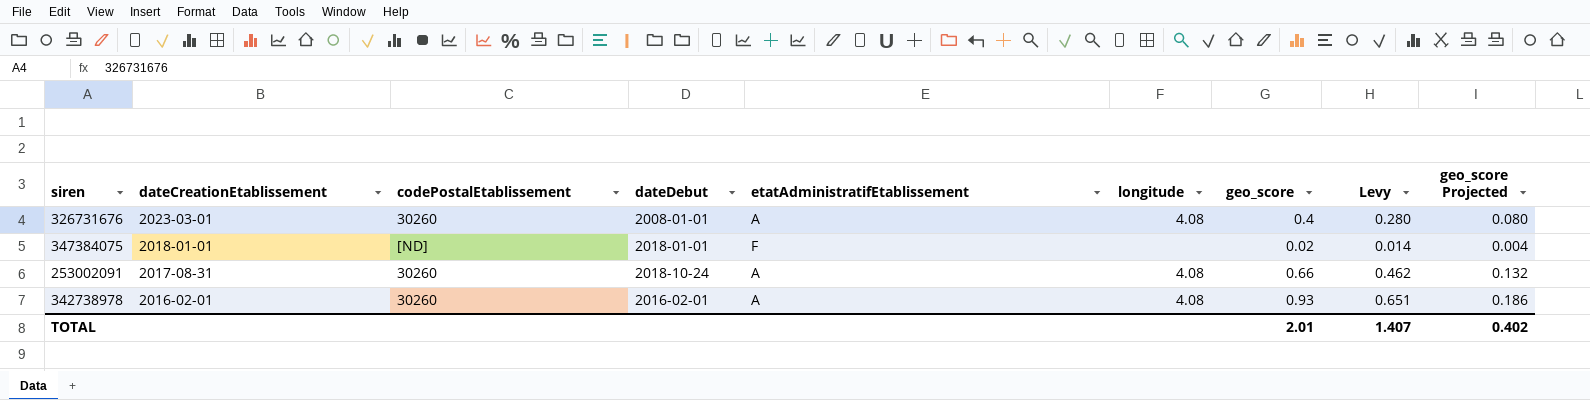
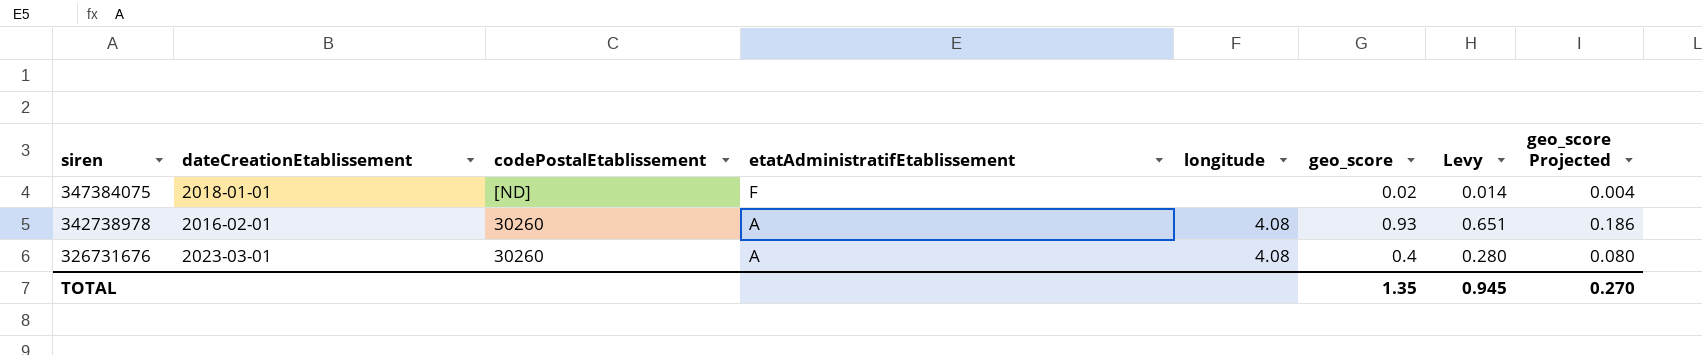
row order: dateCreationEtablissement descending -> siren descending
column dateDebut | position: 4 -> none
row 253002091: 2017-08-31 | 30260 | 2018-10-24 | A | 4.08 | 0.66 | 0.462 | 0.132 -> none
TOTAL | geo_score: 2.01 -> 1.35
TOTAL | Levy: 1.407 -> 0.945
TOTAL | geo_score Projected: 0.402 -> 0.270

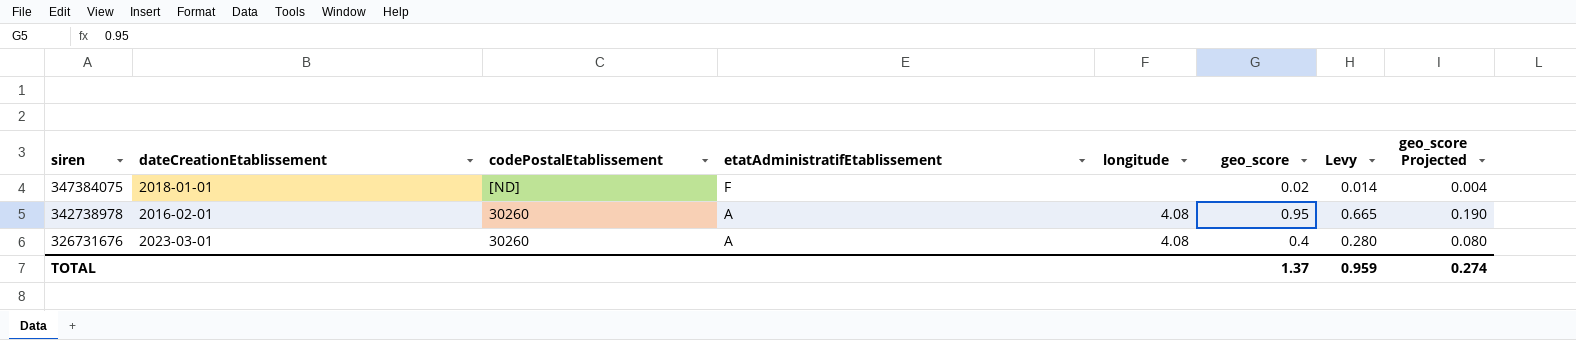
342738978 | geo_score: 0.93 -> 0.95
342738978 | Levy: 0.651 -> 0.665
342738978 | geo_score Projected: 0.186 -> 0.190
TOTAL | geo_score: 1.35 -> 1.37
TOTAL | Levy: 0.945 -> 0.959
TOTAL | geo_score Projected: 0.270 -> 0.274

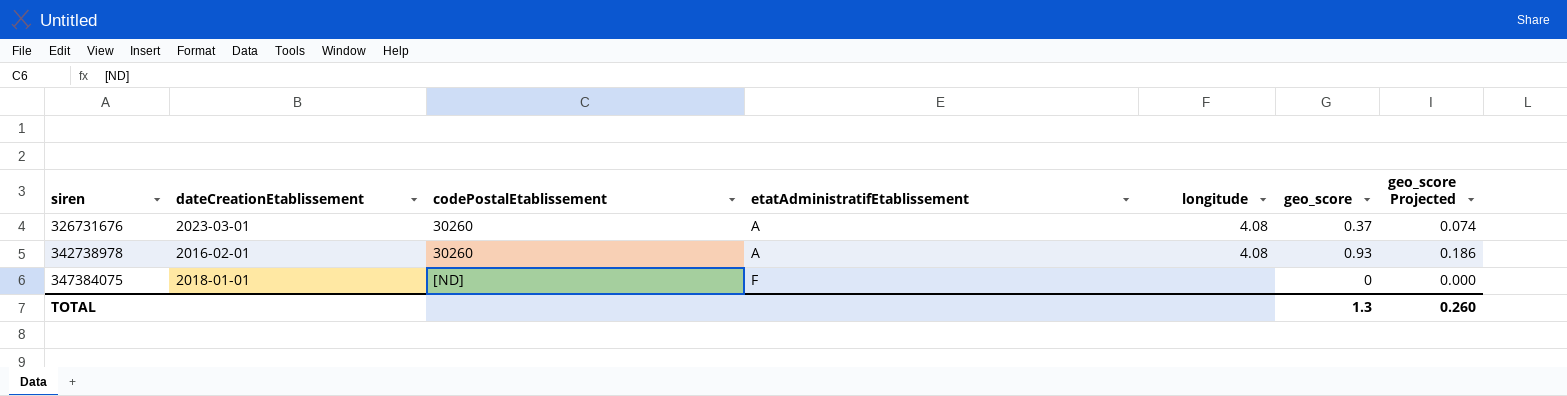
row order: siren descending -> siren ascending
column Levy | formula: [geo_score] * 0.7 -> none
326731676 | geo_score: 0.4 -> 0.37
326731676 | geo_score Projected: 0.080 -> 0.074
342738978 | geo_score: 0.95 -> 0.93
342738978 | geo_score Projected: 0.190 -> 0.186
347384075 | geo_score: 0.02 -> 0
347384075 | geo_score Projected: 0.004 -> 0.000
TOTAL | geo_score: 1.37 -> 1.3
TOTAL | geo_score Projected: 0.274 -> 0.260

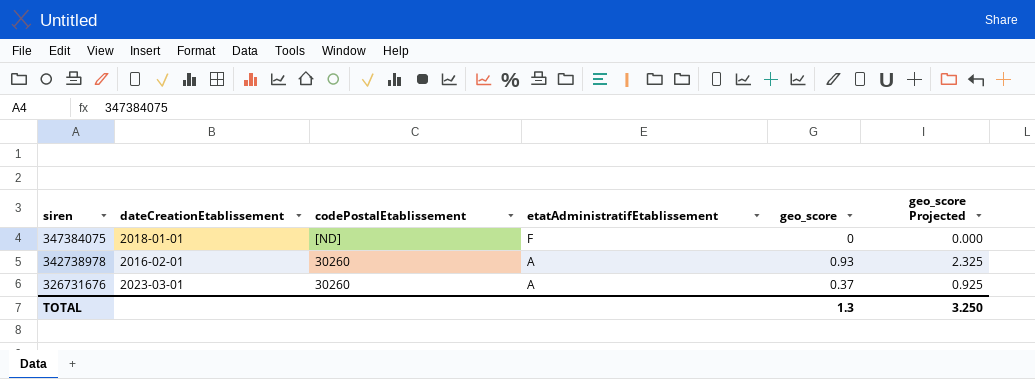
row order: siren ascending -> siren descending
column longitude | position: 5 -> none
column geo_score Projected | formula: [geo_score] * 0.2 -> [geo_score] * 2.5
TOTAL | geo_score Projected: 0.260 -> 3.250

